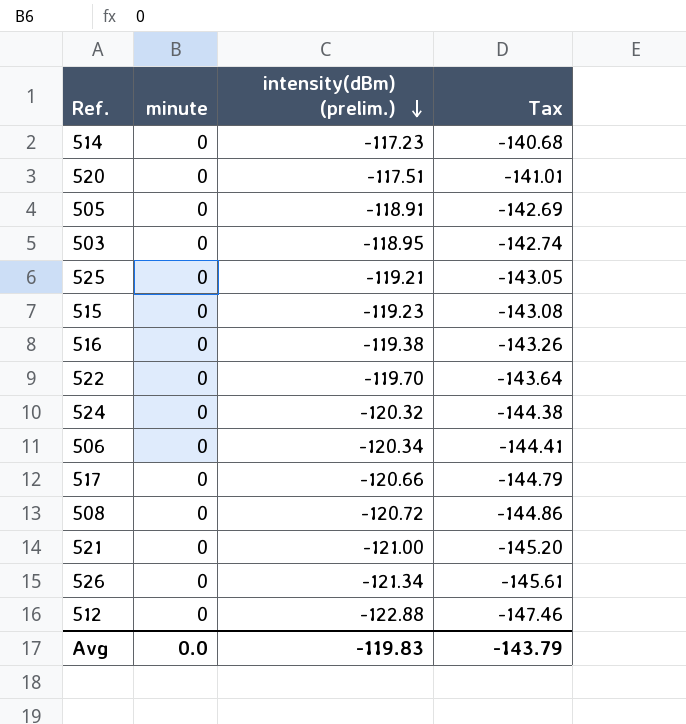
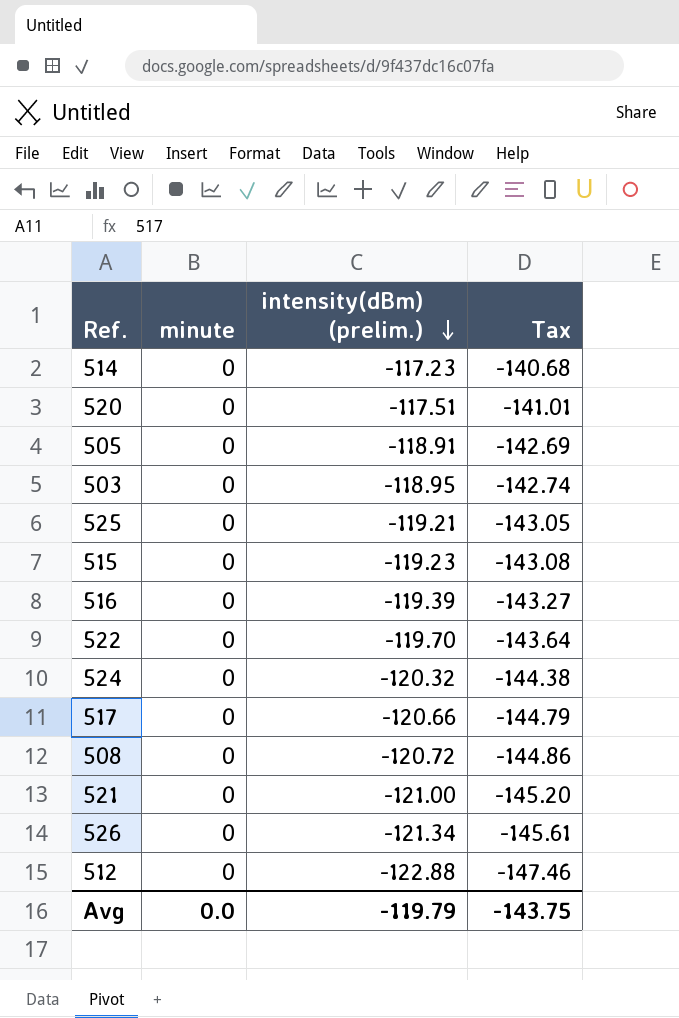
row 506: 0 | -120.34 | -144.41 -> none
516 | intensity(dBm) (prelim.): -119.38 -> -119.39
516 | Tax: -143.26 -> -143.27
Avg | intensity(dBm) (prelim.): -119.83 -> -119.79
Avg | Tax: -143.79 -> -143.75

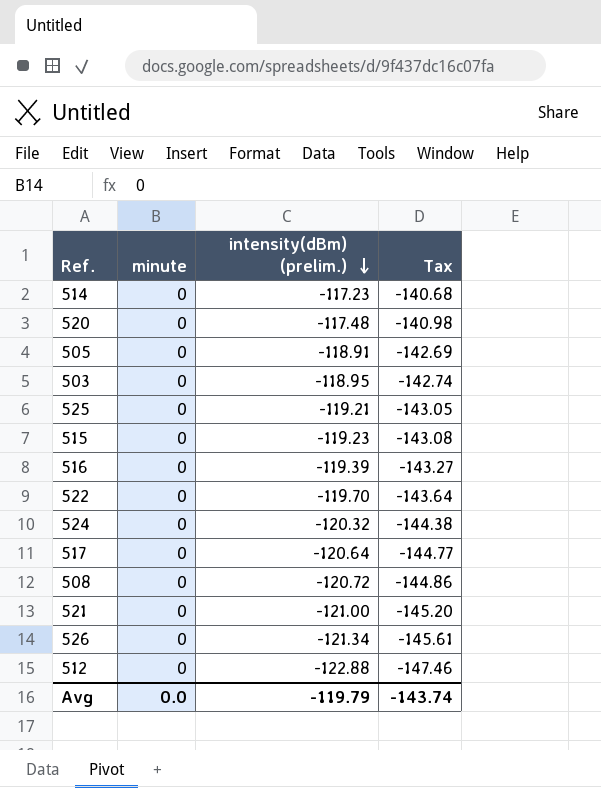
520 | intensity(dBm) (prelim.): -117.51 -> -117.48
520 | Tax: -141.01 -> -140.98
517 | intensity(dBm) (prelim.): -120.66 -> -120.64
517 | Tax: -144.79 -> -144.77
Avg | Tax: -143.75 -> -143.74

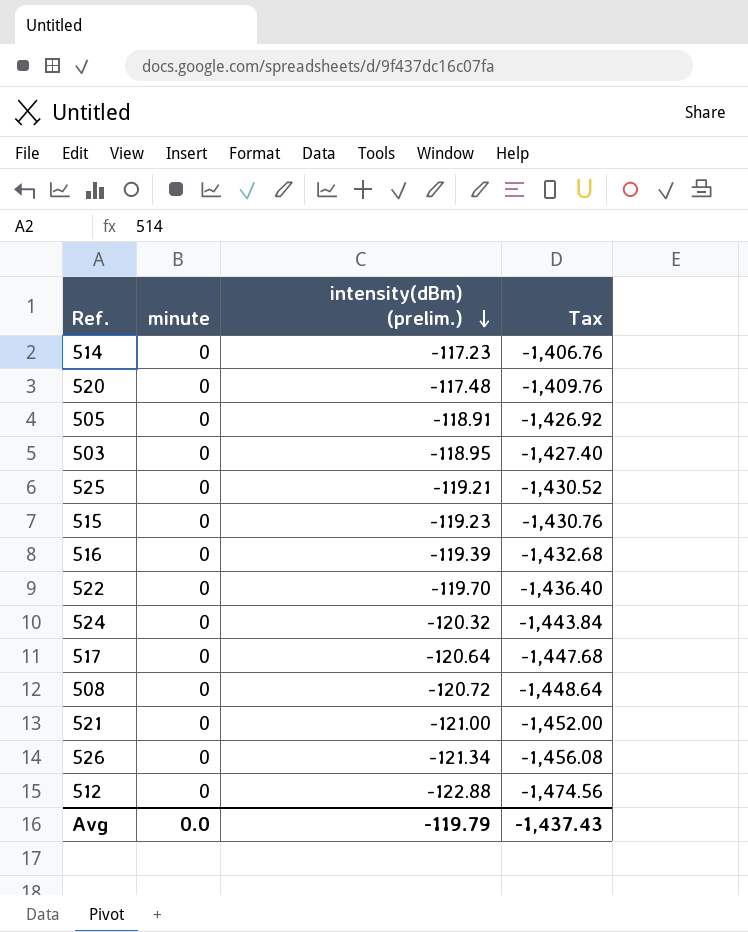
column Tax | formula: [intensity(dBm) (prelim.)] * 1.2 -> [intensity(dBm) (prelim.)] * 12
Avg | Tax: -143.74 -> -1,437.43

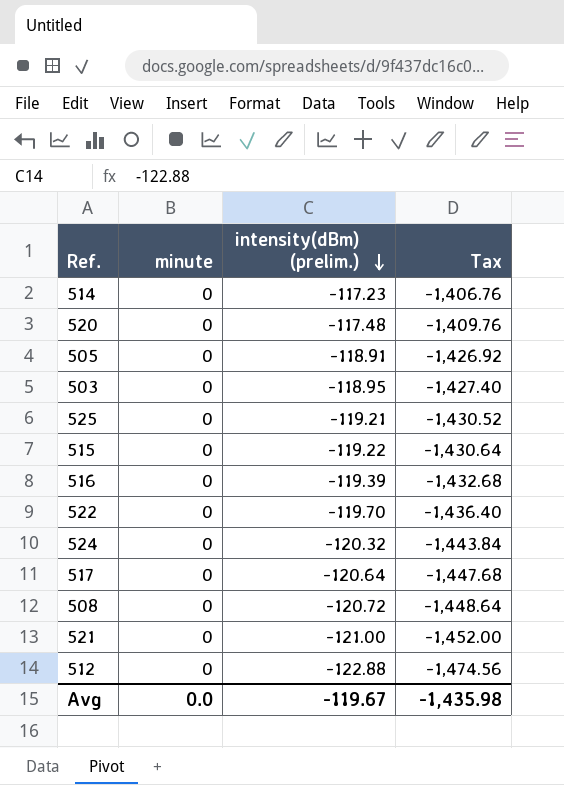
row 526: 0 | -121.34 | -1,456.08 -> none
515 | intensity(dBm) (prelim.): -119.23 -> -119.22
515 | Tax: -1,430.76 -> -1,430.64
Avg | intensity(dBm) (prelim.): -119.79 -> -119.67
Avg | Tax: -1,437.43 -> -1,435.98

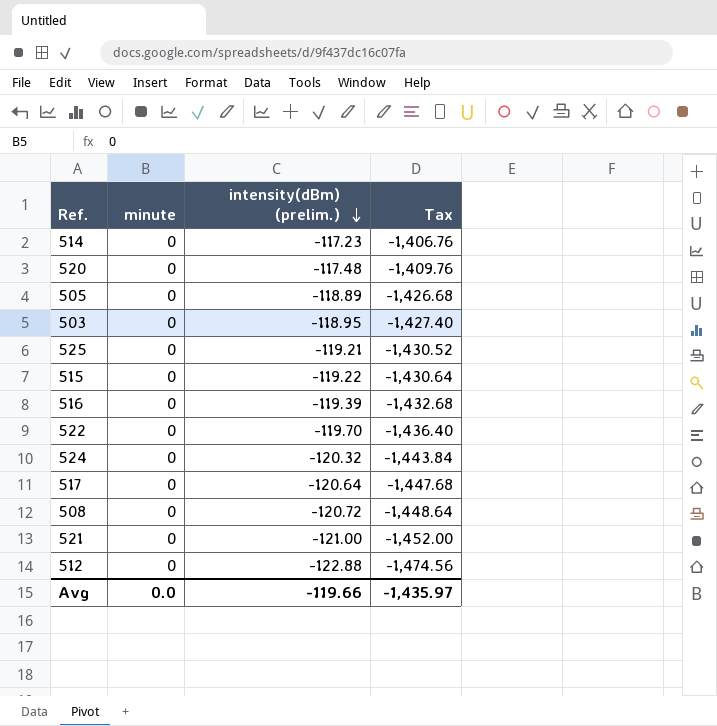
505 | intensity(dBm) (prelim.): -118.91 -> -118.89
505 | Tax: -1,426.92 -> -1,426.68
Avg | intensity(dBm) (prelim.): -119.67 -> -119.66
Avg | Tax: -1,435.98 -> -1,435.97

